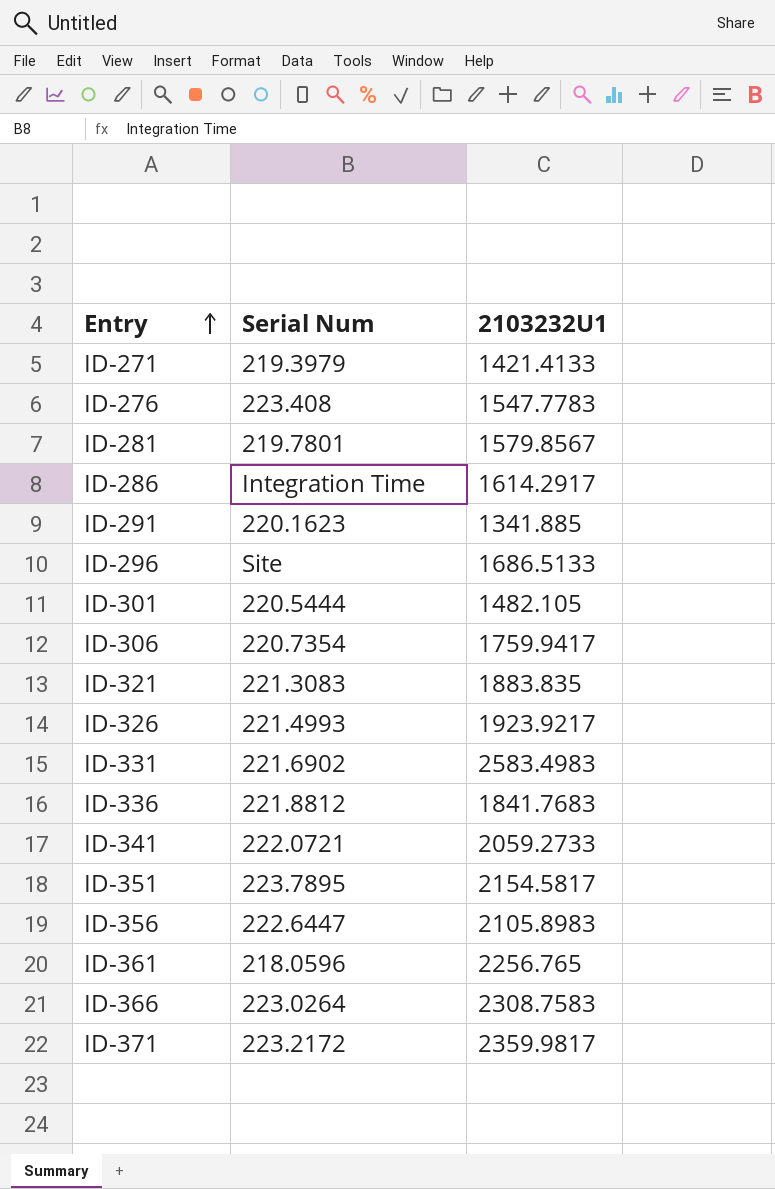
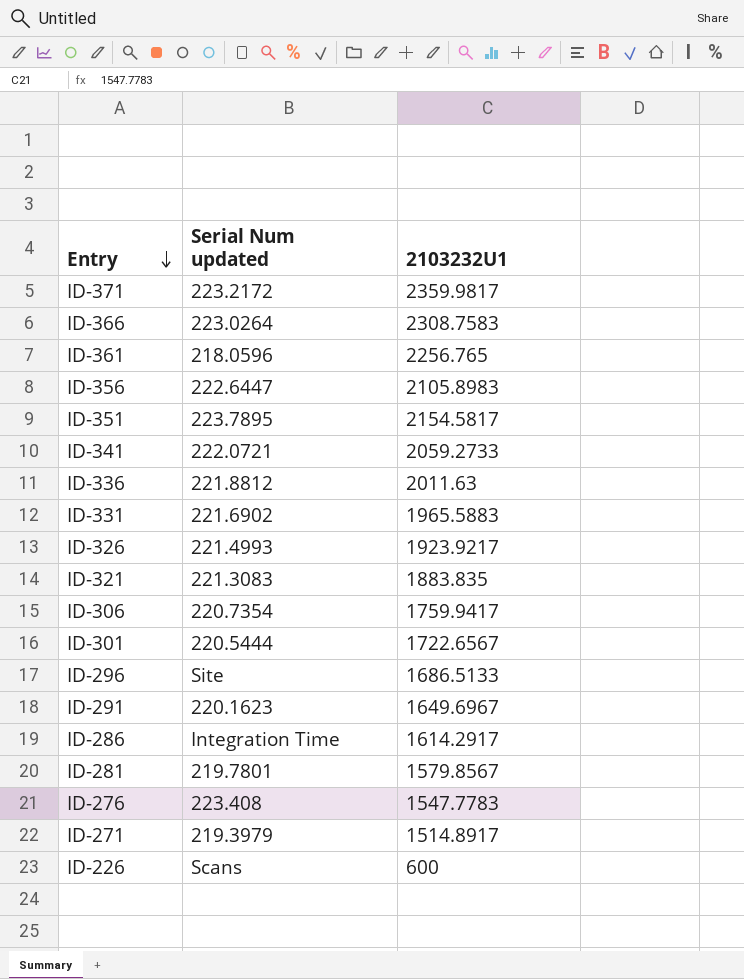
row order: Entry ascending -> Entry descending
column name: Serial Num -> Serial Num updated
ID-336 | 2103232U1: 1841.7683 -> 2011.63
ID-331 | 2103232U1: 2583.4983 -> 1965.5883
ID-301 | 2103232U1: 1482.105 -> 1722.6567
ID-291 | 2103232U1: 1341.885 -> 1649.6967
ID-271 | 2103232U1: 1421.4133 -> 1514.8917
row ID-226: none -> Scans | 600

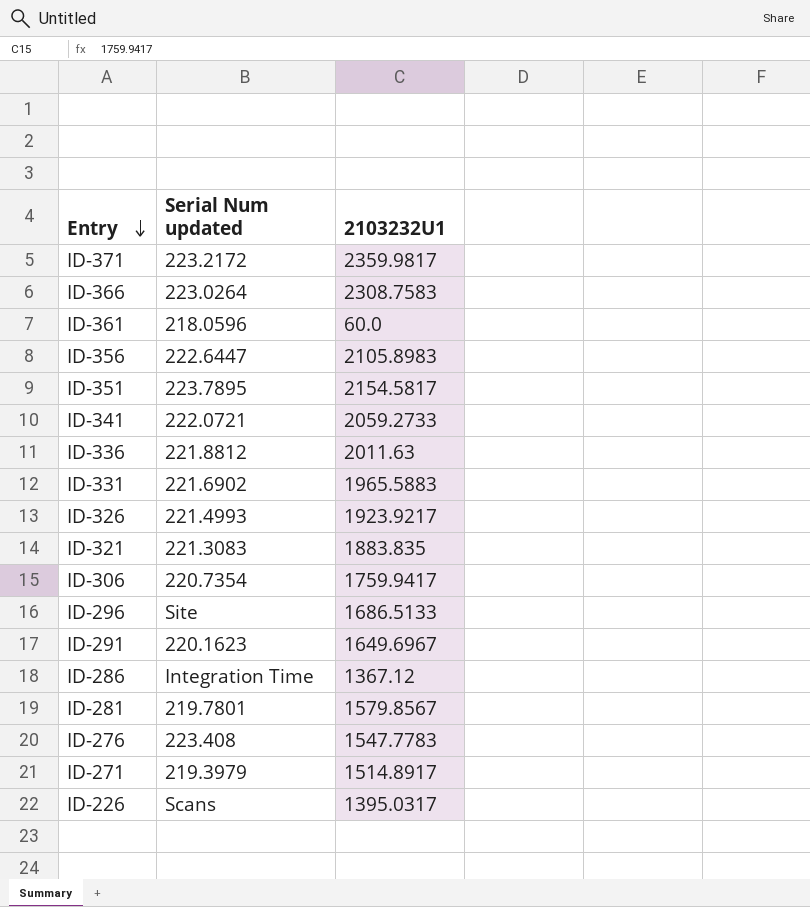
row ID-301: 220.5444 | 1722.6567 -> none
ID-361 | 2103232U1: 2256.765 -> 60.0
ID-286 | 2103232U1: 1614.2917 -> 1367.12
ID-226 | 2103232U1: 600 -> 1395.0317

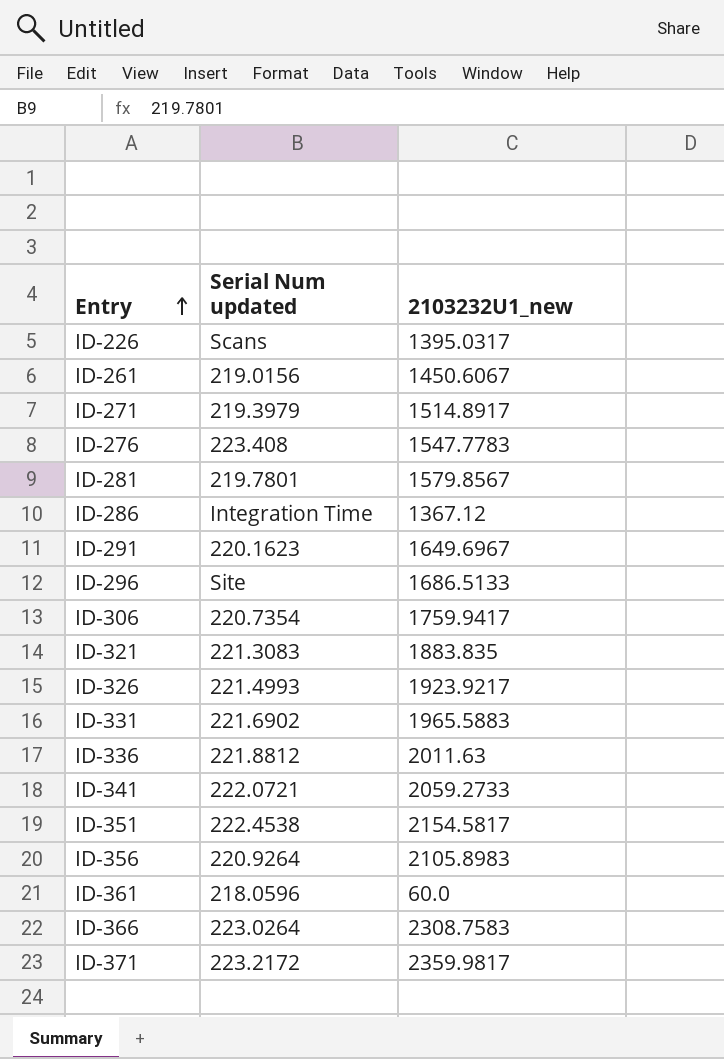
row order: Entry descending -> Entry ascending
column name: 2103232U1 -> 2103232U1_new
row ID-261: none -> 219.0156 | 1450.6067
ID-351 | Serial Num updated: 223.7895 -> 222.4538
ID-356 | Serial Num updated: 222.6447 -> 220.9264

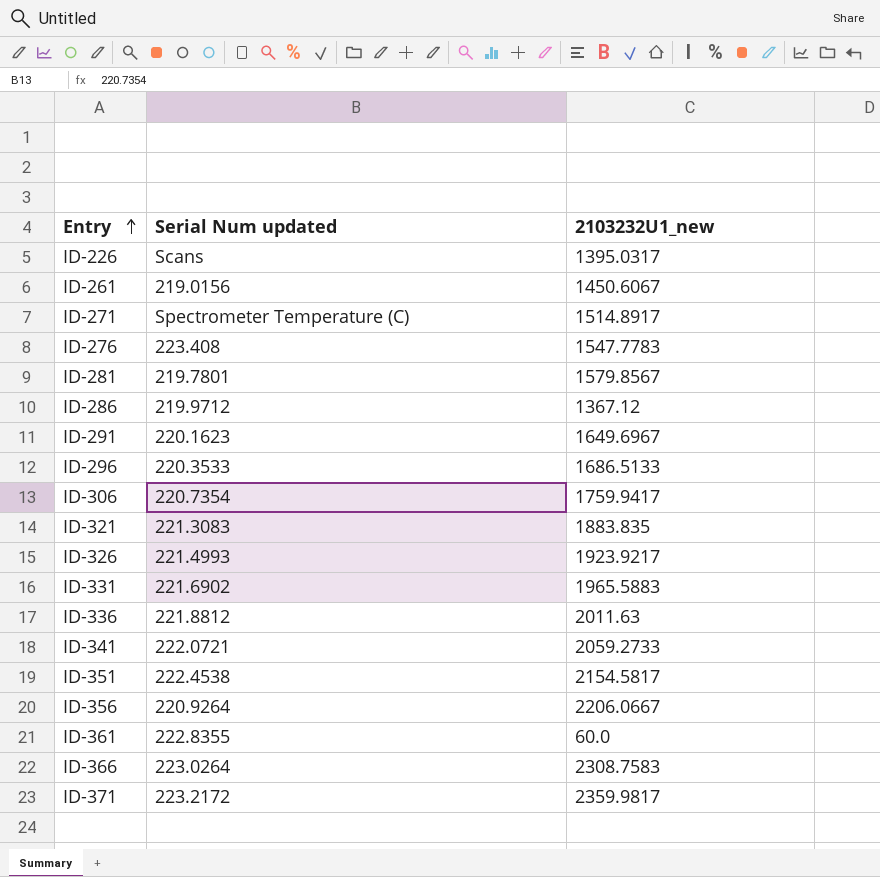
ID-271 | Serial Num updated: 219.3979 -> Spectrometer Temperature (C)
ID-286 | Serial Num updated: Integration Time -> 219.9712
ID-296 | Serial Num updated: Site -> 220.3533
ID-356 | 2103232U1_new: 2105.8983 -> 2206.0667
ID-361 | Serial Num updated: 218.0596 -> 222.8355

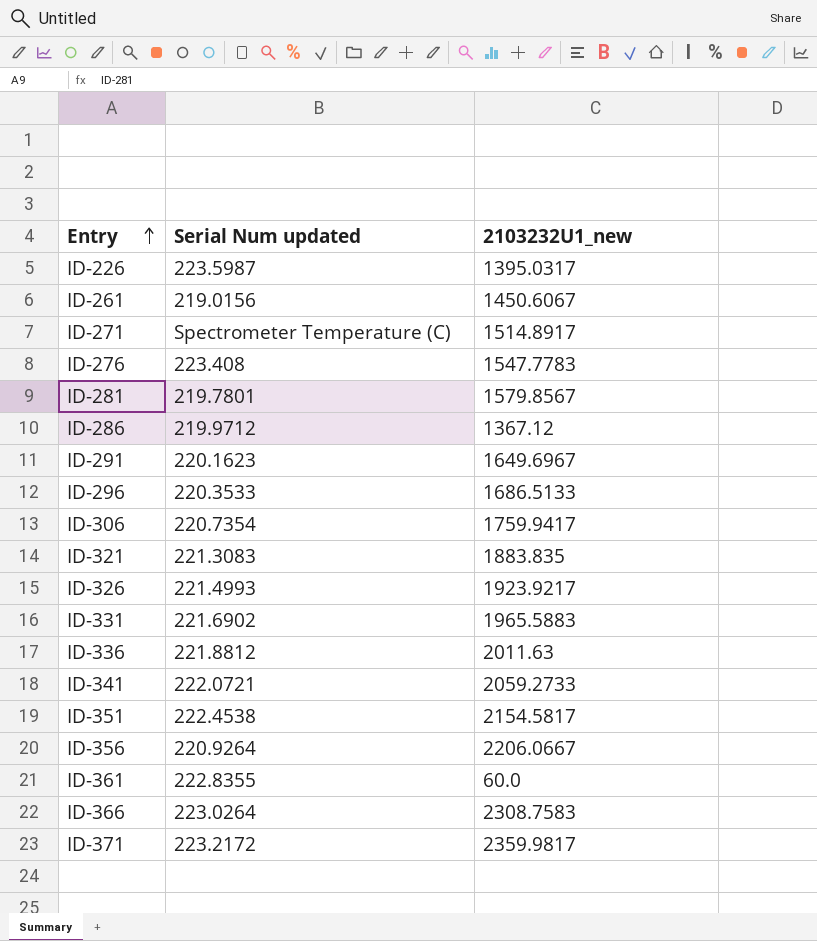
ID-226 | Serial Num updated: Scans -> 223.5987

